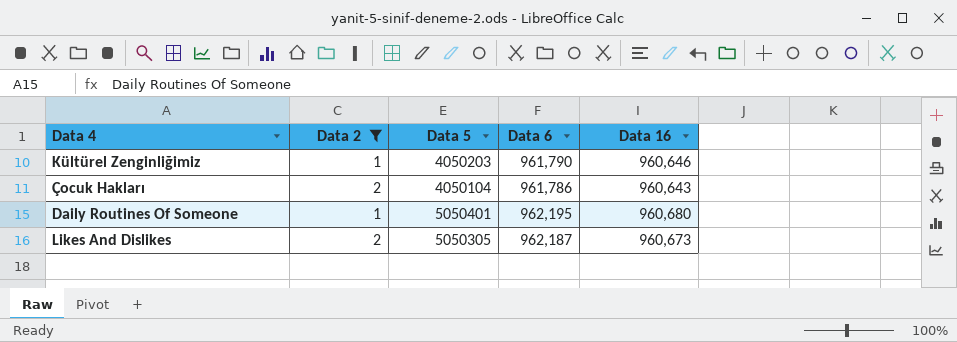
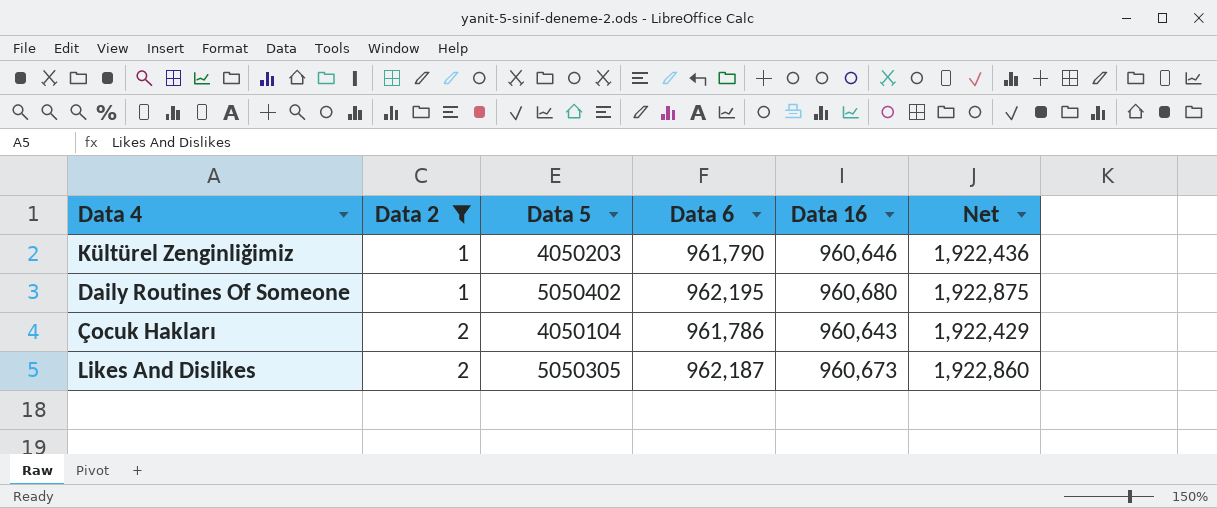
row order: none -> Data 2 ascending
column Net | formula: none -> [Data 6] + [Data 16]
Daily Routines Of Someone | Data 5: 5050401 -> 5050402

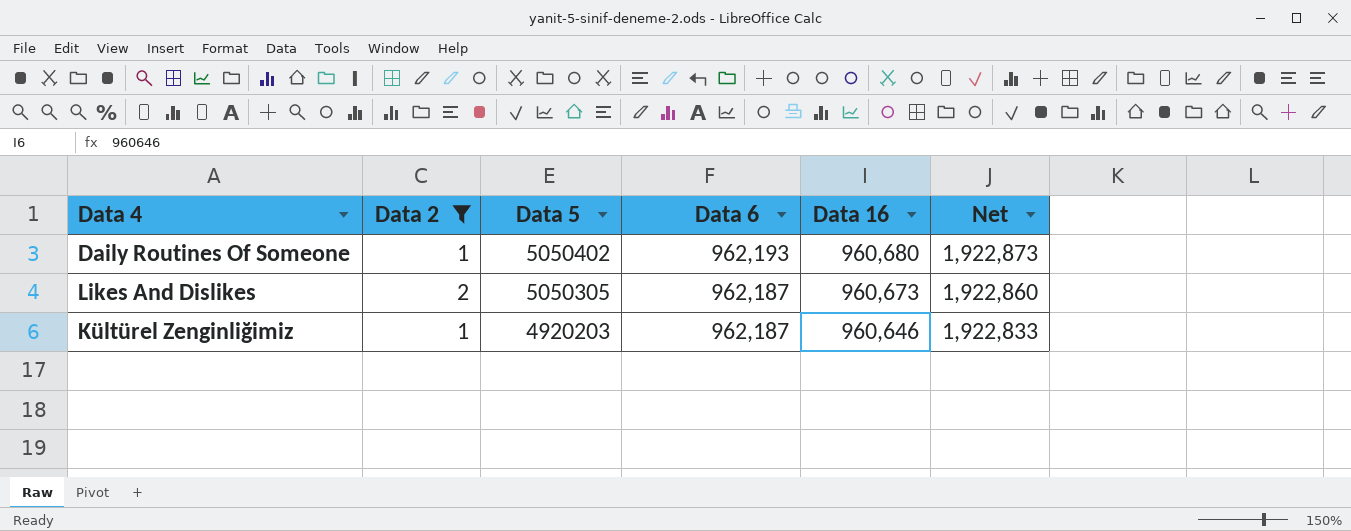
row order: Data 2 ascending -> Data 5 descending
row Çocuk Hakları: 2 | 4050104 | 961,786 | 960,643 | 1,922,429 -> none
Daily Routines Of Someone | Data 6: 962,195 -> 962,193
Daily Routines Of Someone | Net: 1,922,875 -> 1,922,873
Kültürel Zenginliğimiz | Data 5: 4050203 -> 4920203
Kültürel Zenginliğimiz | Data 6: 961,790 -> 962,187
Kültürel Zenginliğimiz | Net: 1,922,436 -> 1,922,833

